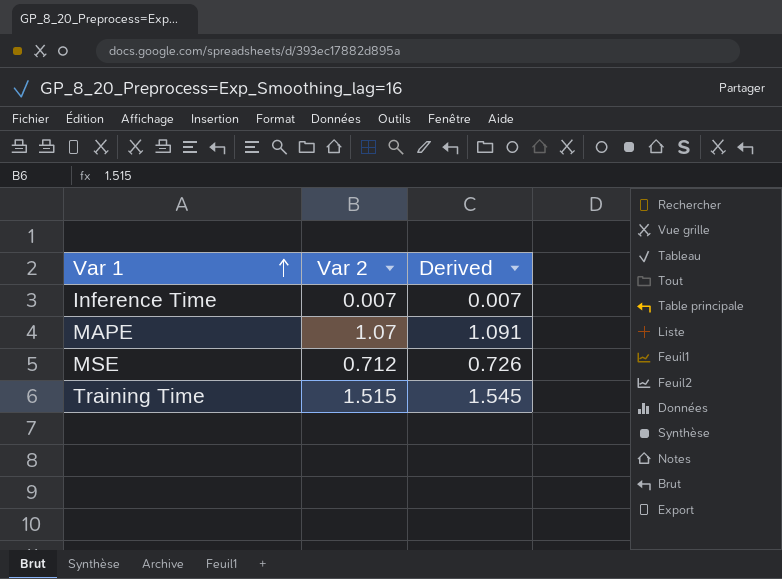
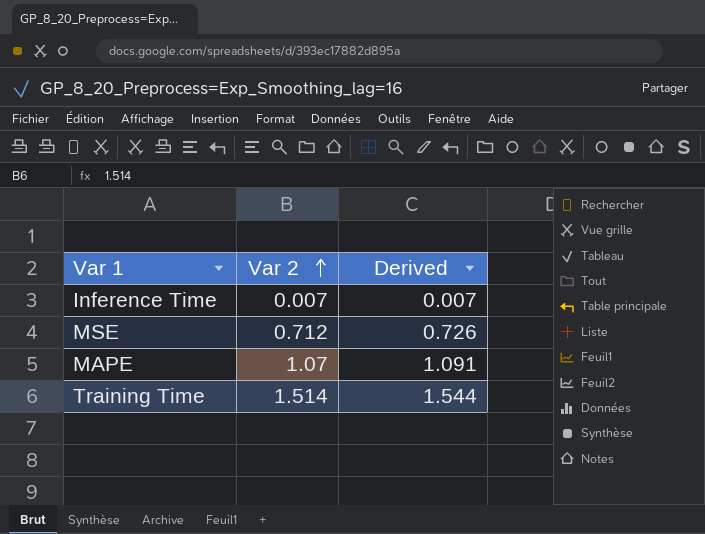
row order: Var 1 ascending -> Var 2 ascending
Training Time | Var 2: 1.515 -> 1.514
Training Time | Derived: 1.545 -> 1.544

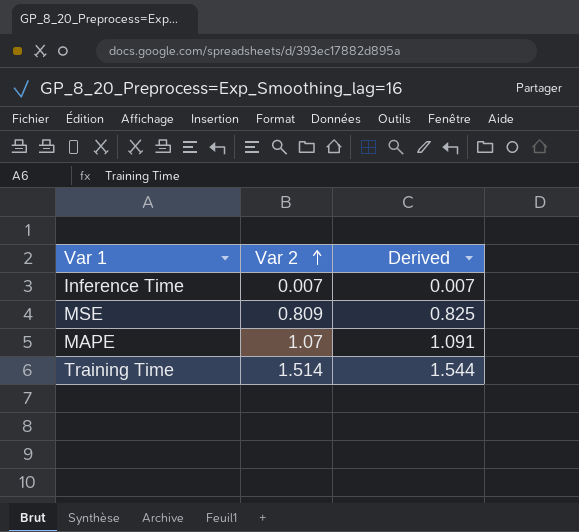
MSE | Var 2: 0.712 -> 0.809
MSE | Derived: 0.726 -> 0.825

